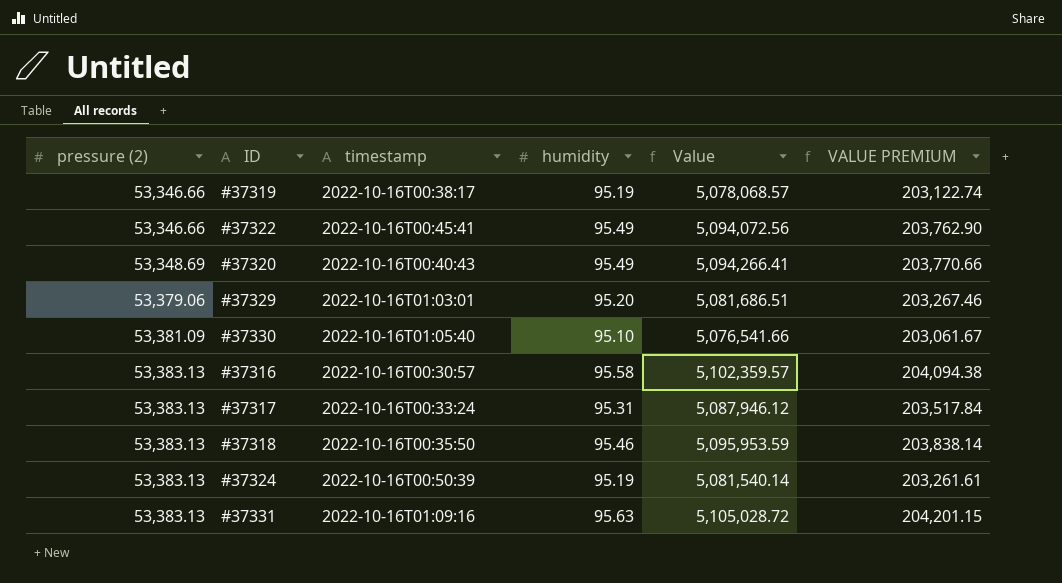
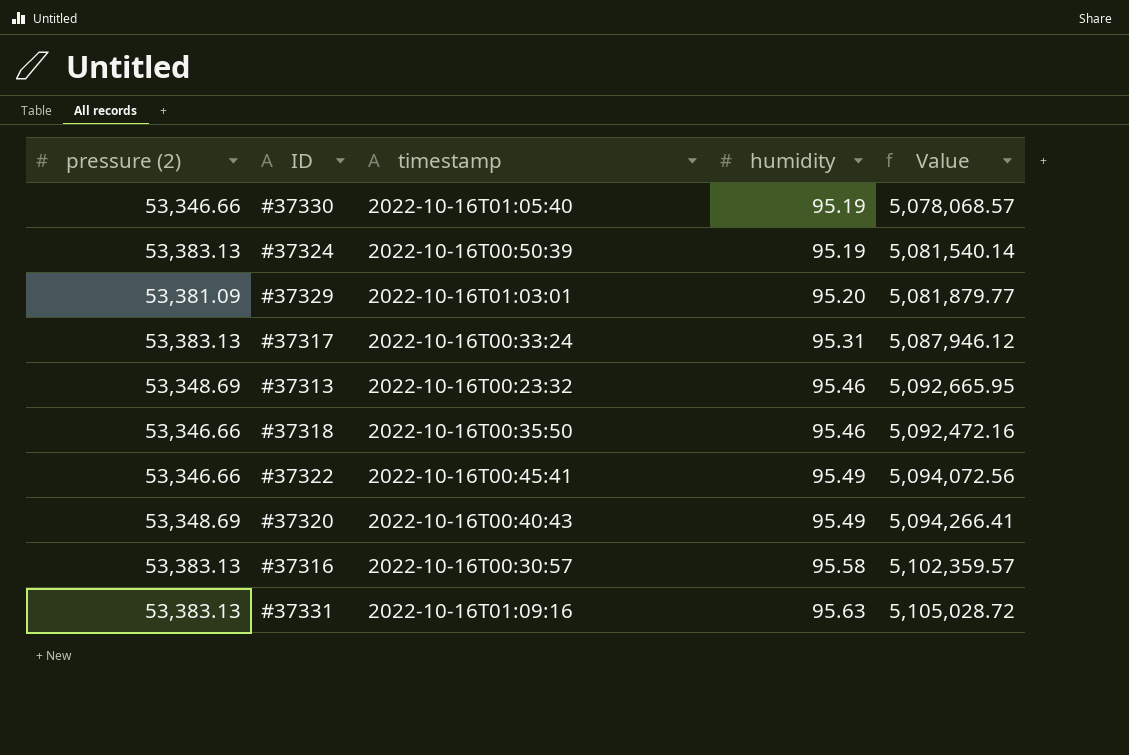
row order: pressure (2) ascending -> humidity ascending
column VALUE PREMIUM | formula: [Value] * 0.04 -> none
row #37319: 53,346.66 | 2022-10-16T00:38:17 | 95.19 | 5,078,068.57 | 203,122.74 -> none
#37330 | pressure (2): 53,381.09 -> 53,346.66
#37330 | humidity: 95.10 -> 95.19
#37330 | Value: 5,076,541.66 -> 5,078,068.57
#37329 | pressure (2): 53,379.06 -> 53,381.09
#37329 | Value: 5,081,686.51 -> 5,081,879.77
row #37313: none -> 53,348.69 | 2022-10-16T00:23:32 | 95.46 | 5,092,665.95
#37318 | pressure (2): 53,383.13 -> 53,346.66
#37318 | Value: 5,095,953.59 -> 5,092,472.16

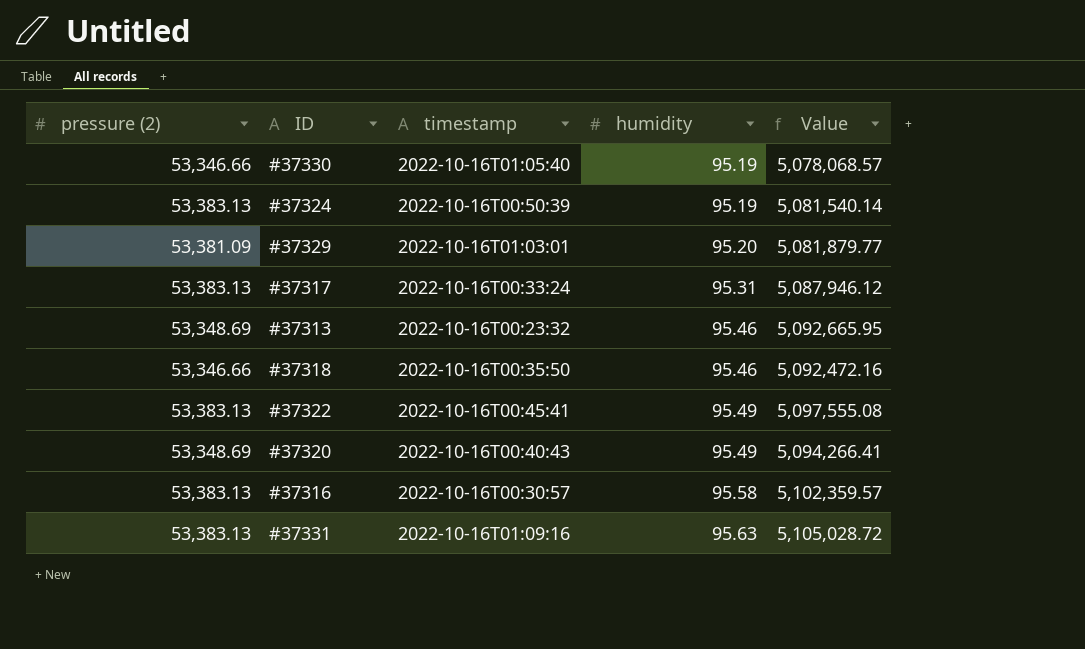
#37322 | pressure (2): 53,346.66 -> 53,383.13
#37322 | Value: 5,094,072.56 -> 5,097,555.08

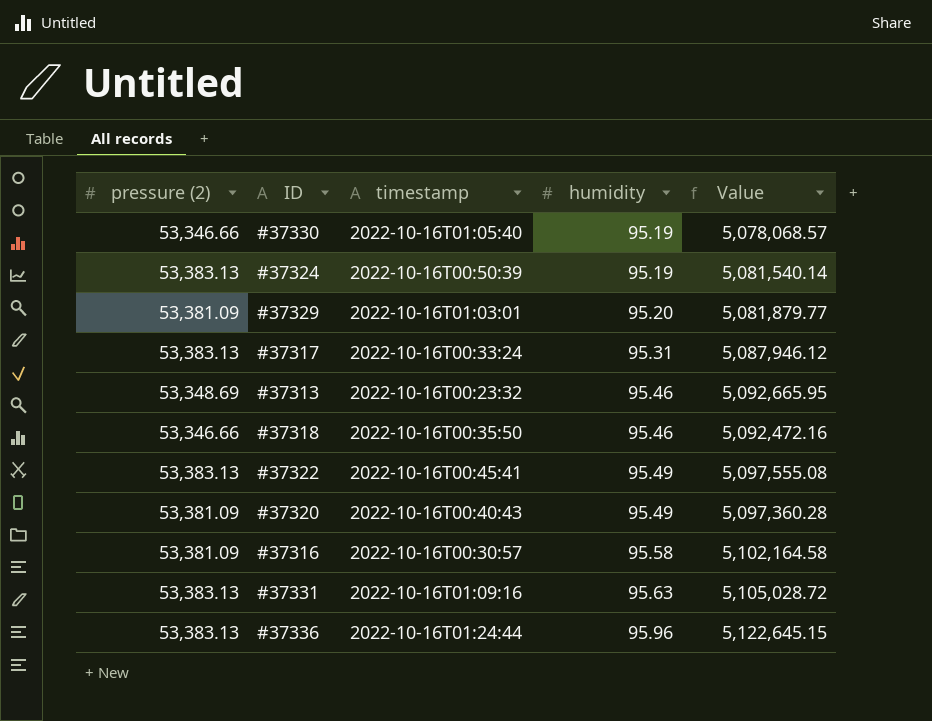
#37320 | pressure (2): 53,348.69 -> 53,381.09
#37320 | Value: 5,094,266.41 -> 5,097,360.28
#37316 | pressure (2): 53,383.13 -> 53,381.09
#37316 | Value: 5,102,359.57 -> 5,102,164.58
row #37336: none -> 53,383.13 | 2022-10-16T01:24:44 | 95.96 | 5,122,645.15

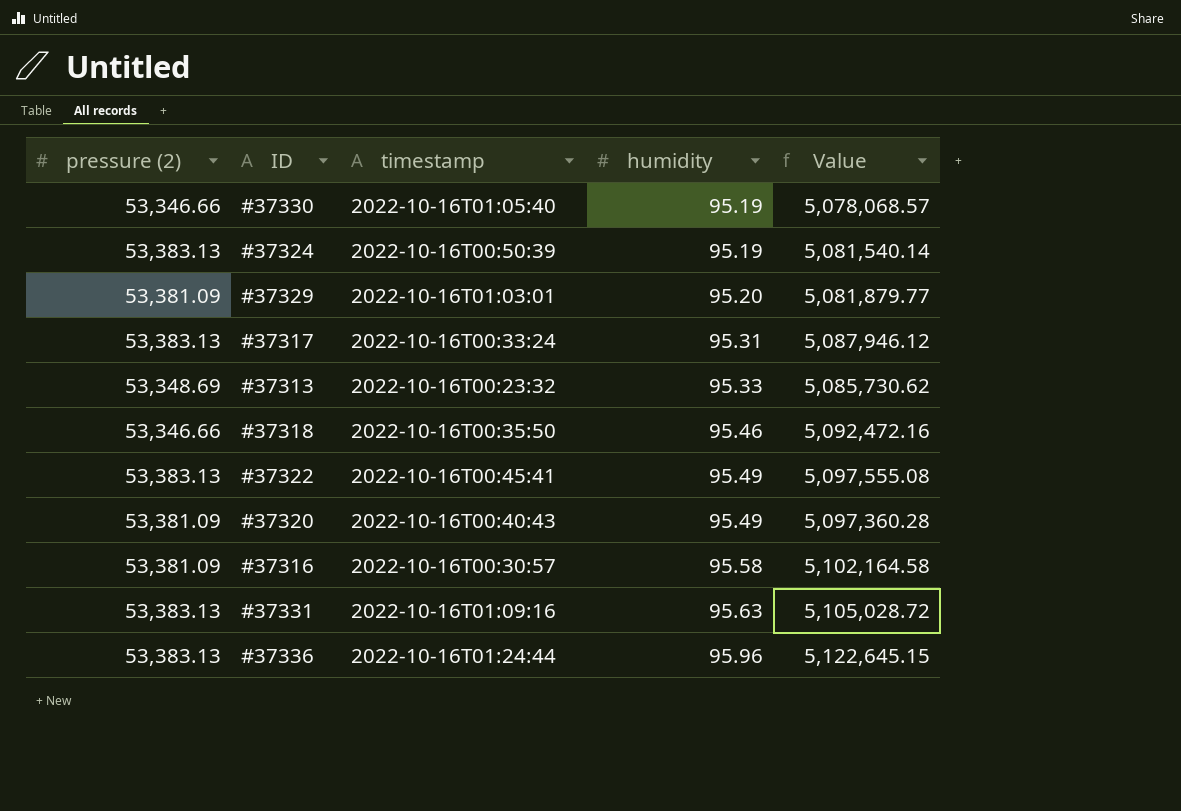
#37313 | humidity: 95.46 -> 95.33
#37313 | Value: 5,092,665.95 -> 5,085,730.62

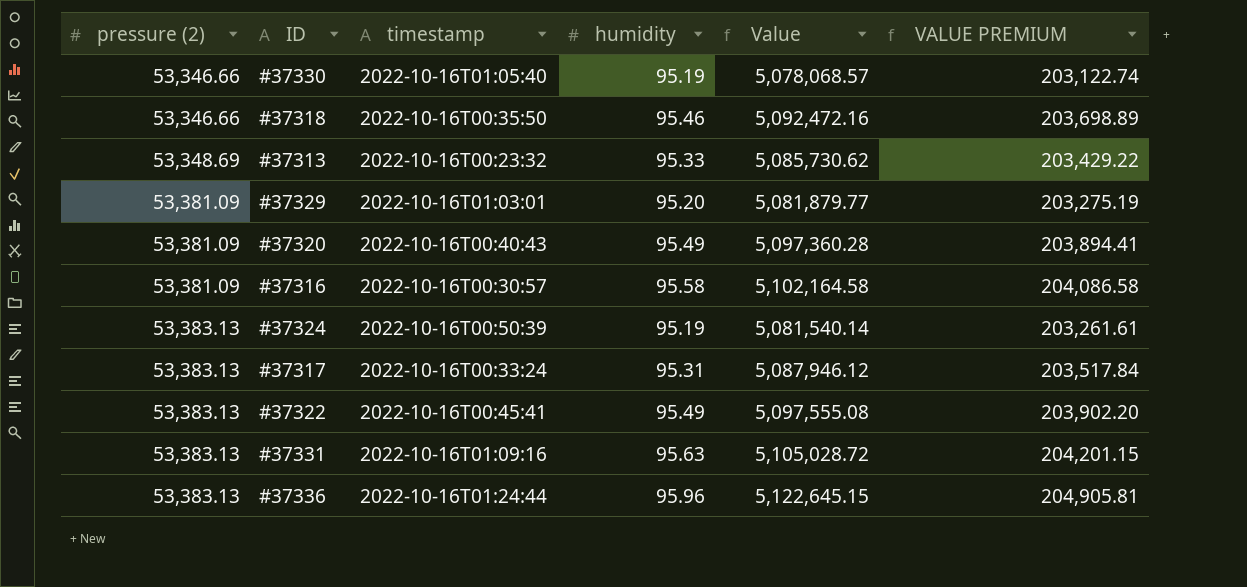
row order: humidity ascending -> pressure (2) ascending
column VALUE PREMIUM | formula: none -> [Value] * 0.04

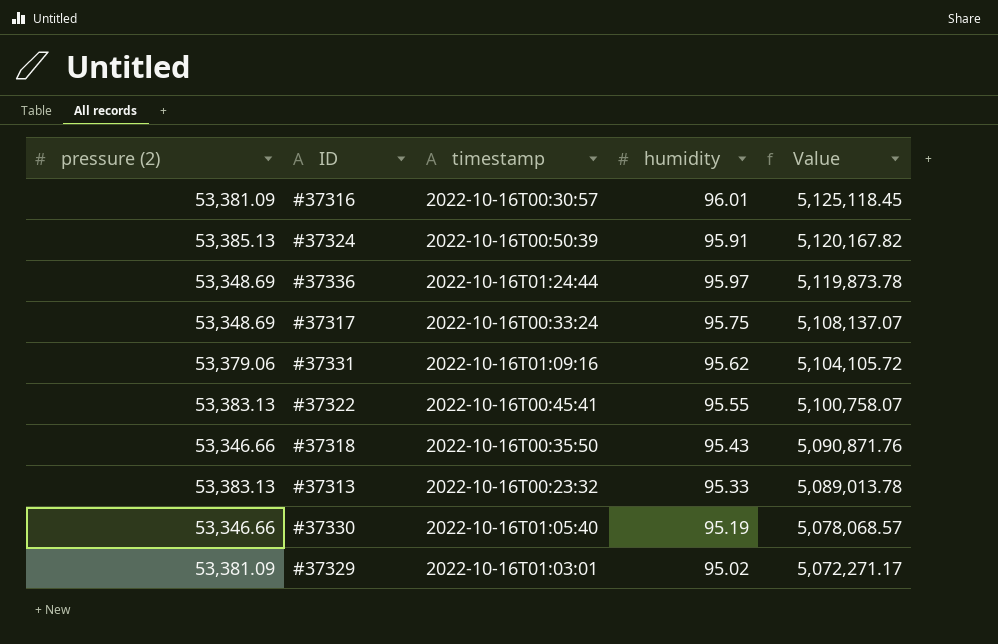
row order: pressure (2) ascending -> Value descending
column VALUE PREMIUM | formula: [Value] * 0.04 -> none
row #37320: 53,381.09 | 2022-10-16T00:40:43 | 95.49 | 5,097,360.28 | 203,894.41 -> none
#37316 | humidity: 95.58 -> 96.01
#37316 | Value: 5,102,164.58 -> 5,125,118.45
#37324 | pressure (2): 53,383.13 -> 53,385.13
#37324 | humidity: 95.19 -> 95.91
#37324 | Value: 5,081,540.14 -> 5,120,167.82
#37336 | pressure (2): 53,383.13 -> 53,348.69
#37336 | humidity: 95.96 -> 95.97
#37336 | Value: 5,122,645.15 -> 5,119,873.78
#37317 | pressure (2): 53,383.13 -> 53,348.69
#37317 | humidity: 95.31 -> 95.75
#37317 | Value: 5,087,946.12 -> 5,108,137.07
#37331 | pressure (2): 53,383.13 -> 53,379.06
#37331 | humidity: 95.63 -> 95.62
#37331 | Value: 5,105,028.72 -> 5,104,105.72
#37322 | humidity: 95.49 -> 95.55
#37322 | Value: 5,097,555.08 -> 5,100,758.07
#37318 | humidity: 95.46 -> 95.43
#37318 | Value: 5,092,472.16 -> 5,090,871.76
#37313 | pressure (2): 53,348.69 -> 53,383.13
#37313 | Value: 5,085,730.62 -> 5,089,013.78
#37329 | humidity: 95.20 -> 95.02
#37329 | Value: 5,081,879.77 -> 5,072,271.17

